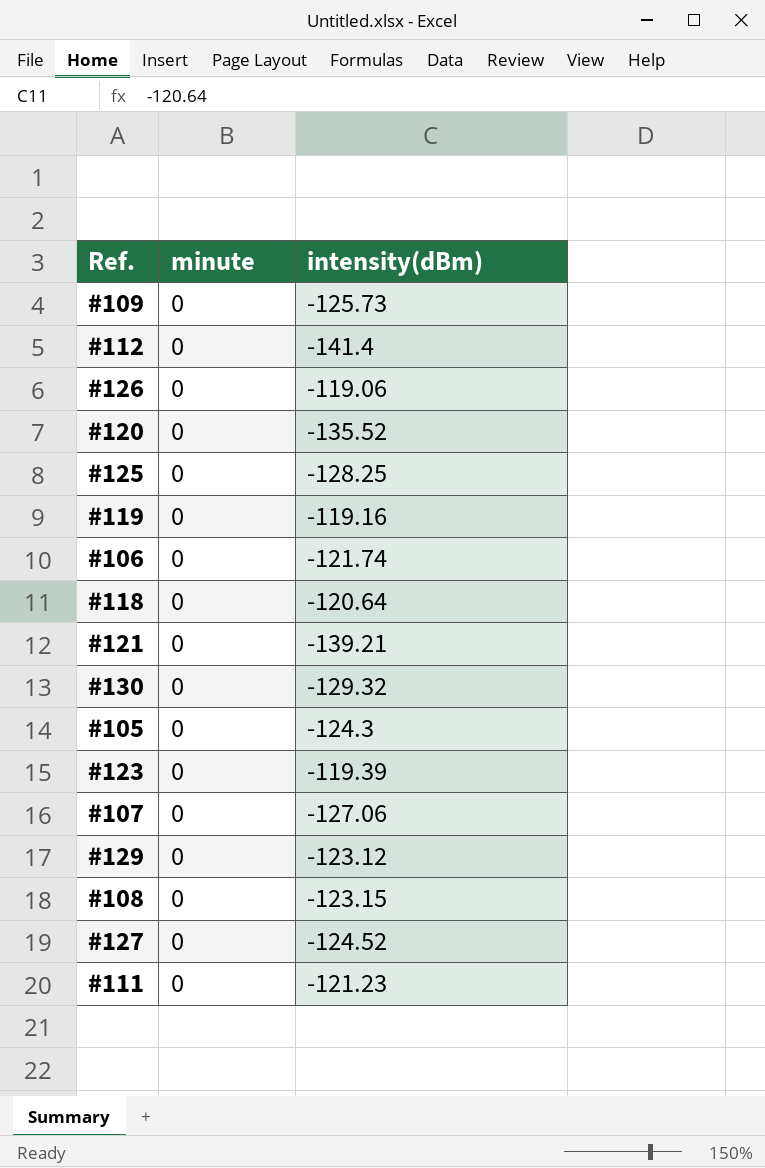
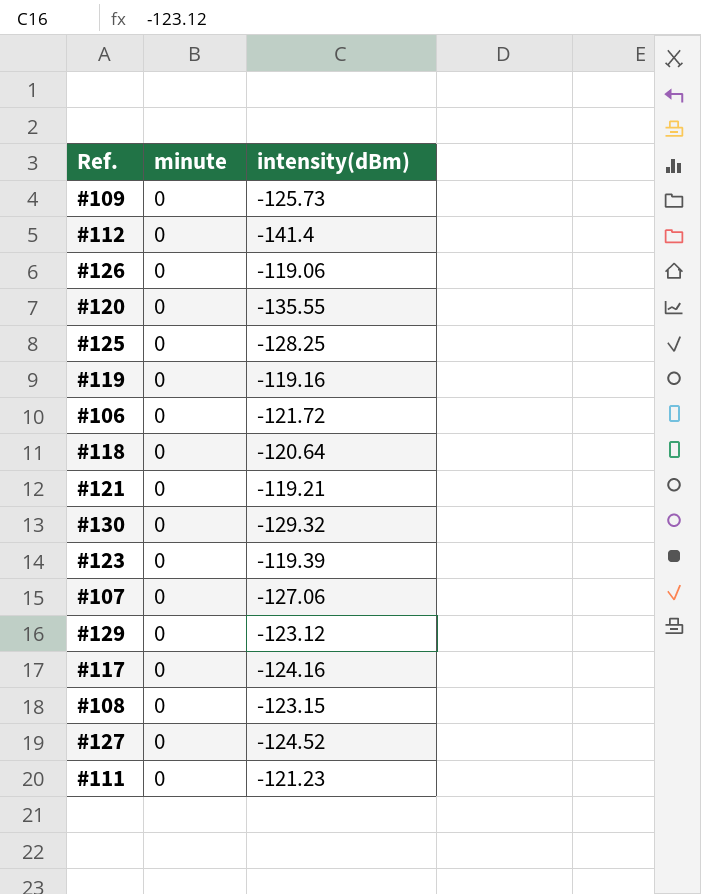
row #105: 0 | -124.3 -> none
#120 | intensity(dBm): -135.52 -> -135.55
#106 | intensity(dBm): -121.74 -> -121.72
#121 | intensity(dBm): -139.21 -> -119.21
row #117: none -> 0 | -124.16

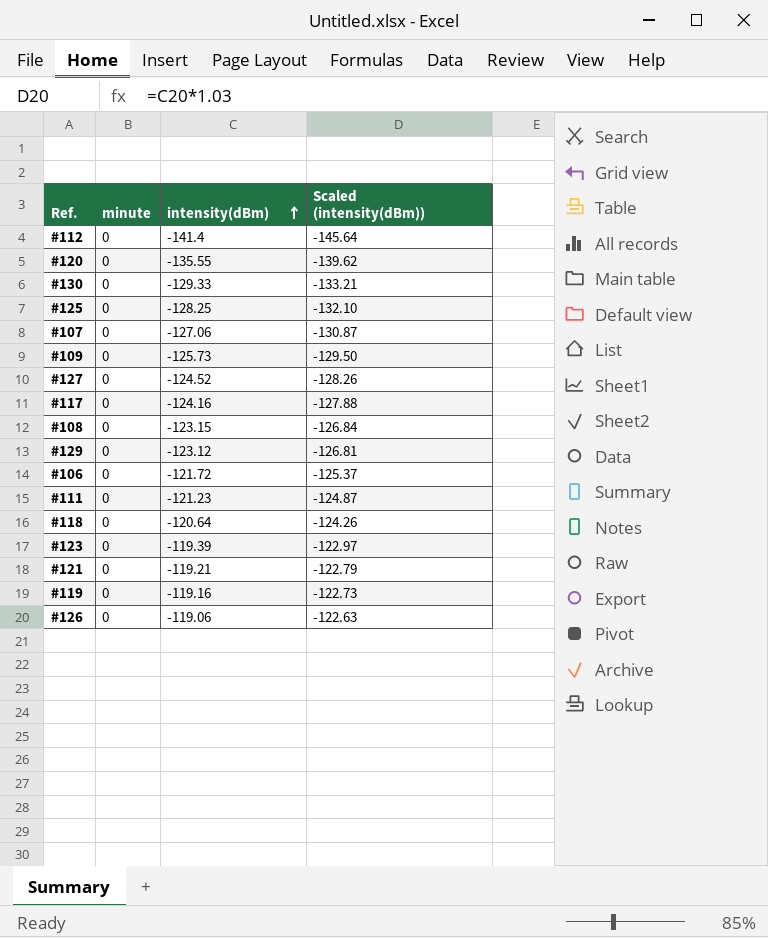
row order: none -> intensity(dBm) ascending
column Scaled (intensity(dBm)) | formula: none -> [intensity(dBm)] * 1.03
#130 | intensity(dBm): -129.32 -> -129.33

